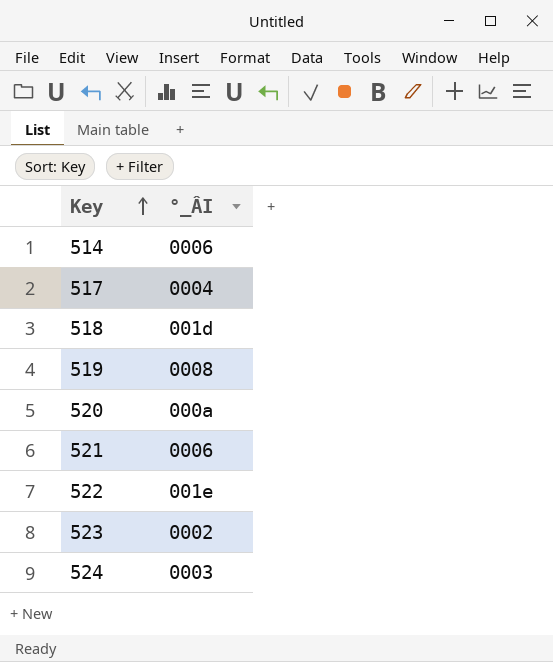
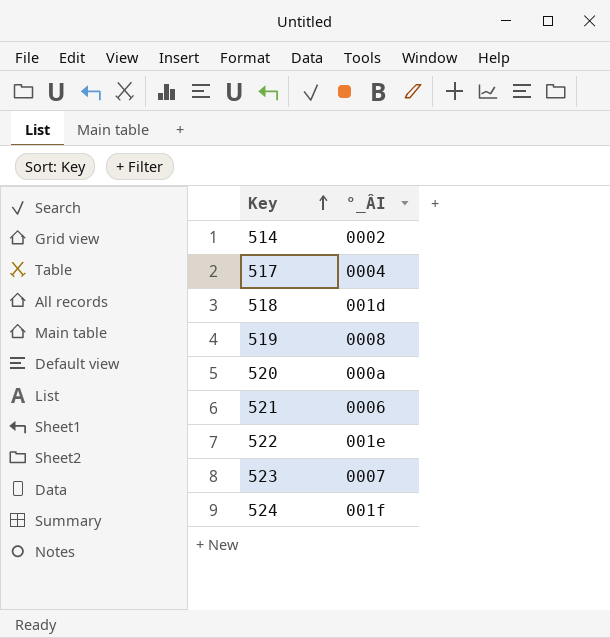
514 | °_ÂI: 0006 -> 0002
523 | °_ÂI: 0002 -> 0007
524 | °_ÂI: 0003 -> 001f

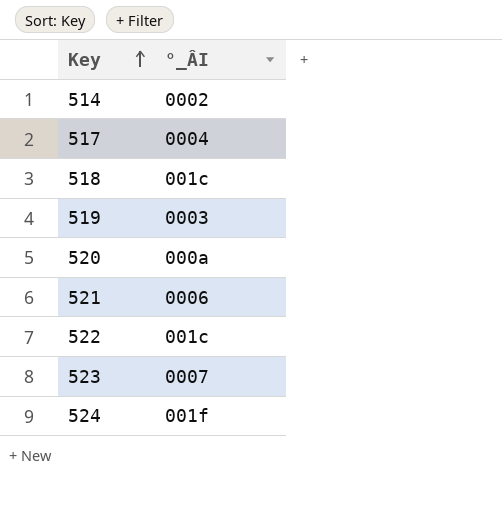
518 | °_ÂI: 001d -> 001c
519 | °_ÂI: 0008 -> 0003
522 | °_ÂI: 001e -> 001c

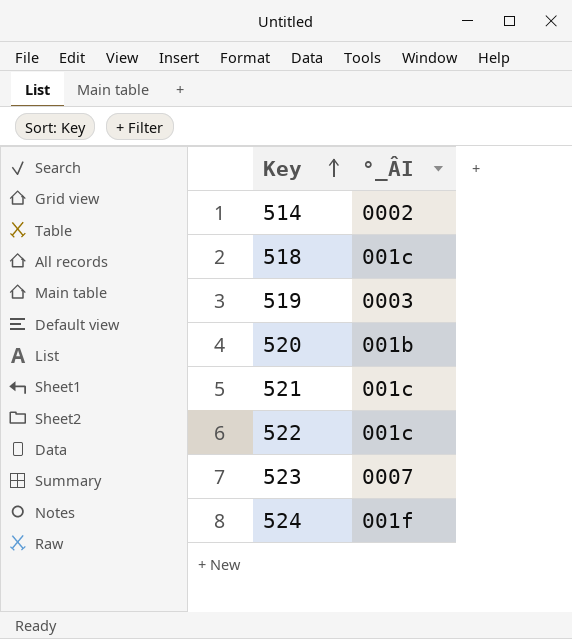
row 517: 0004 -> none
520 | °_ÂI: 000a -> 001b
521 | °_ÂI: 0006 -> 001c

